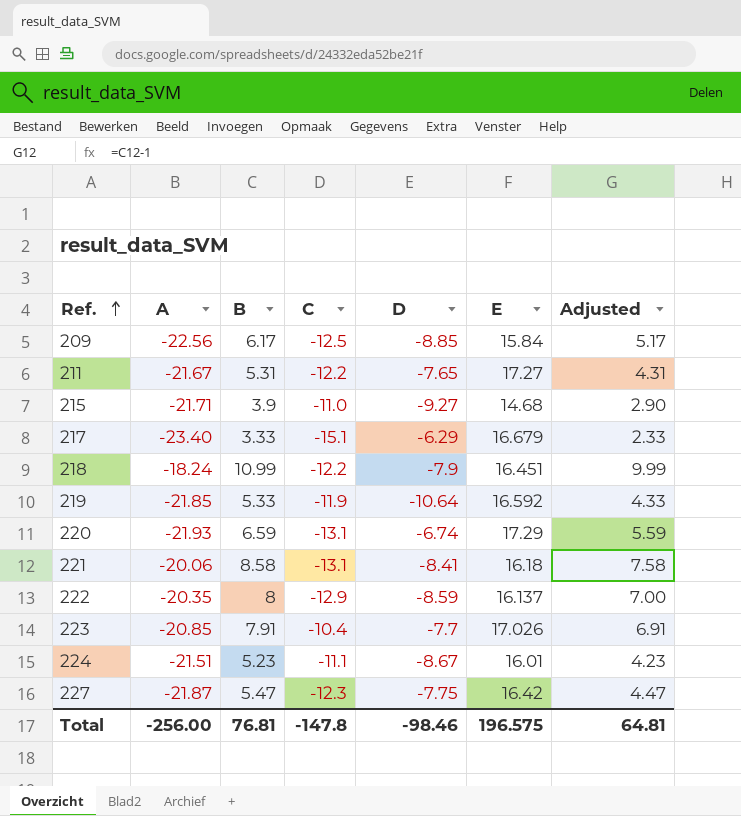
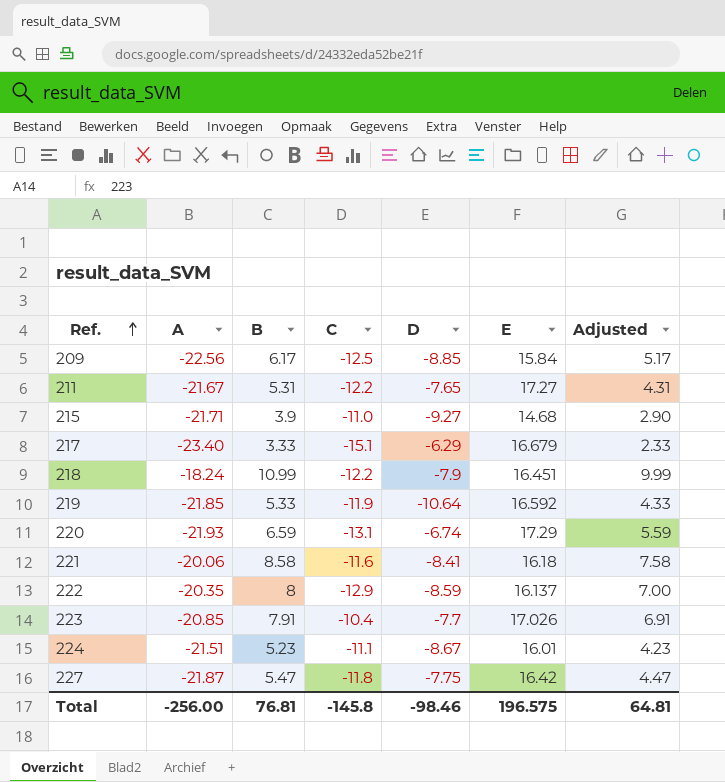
221 | C: -13.1 -> -11.6
227 | C: -12.3 -> -11.8
Total | C: -147.8 -> -145.8

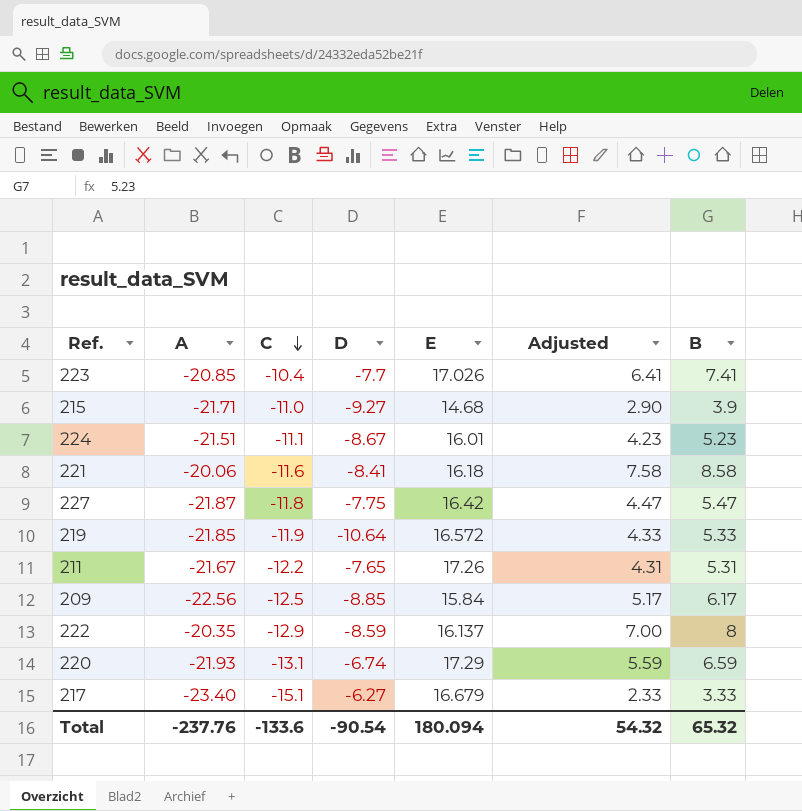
row order: Ref. ascending -> C descending
column B | position: 3 -> 7
row 218: -18.24 | 10.99 | -12.2 | -7.9 | 16.451 | 9.99 -> none
223 | Adjusted: 6.91 -> 6.41
223 | B: 7.91 -> 7.41
219 | E: 16.592 -> 16.572
211 | E: 17.27 -> 17.26
217 | D: -6.29 -> -6.27
Total | A: -256.00 -> -237.76
Total | C: -145.8 -> -133.6
Total | D: -98.46 -> -90.54
Total | E: 196.575 -> 180.094
Total | Adjusted: 64.81 -> 54.32
Total | B: 76.81 -> 65.32

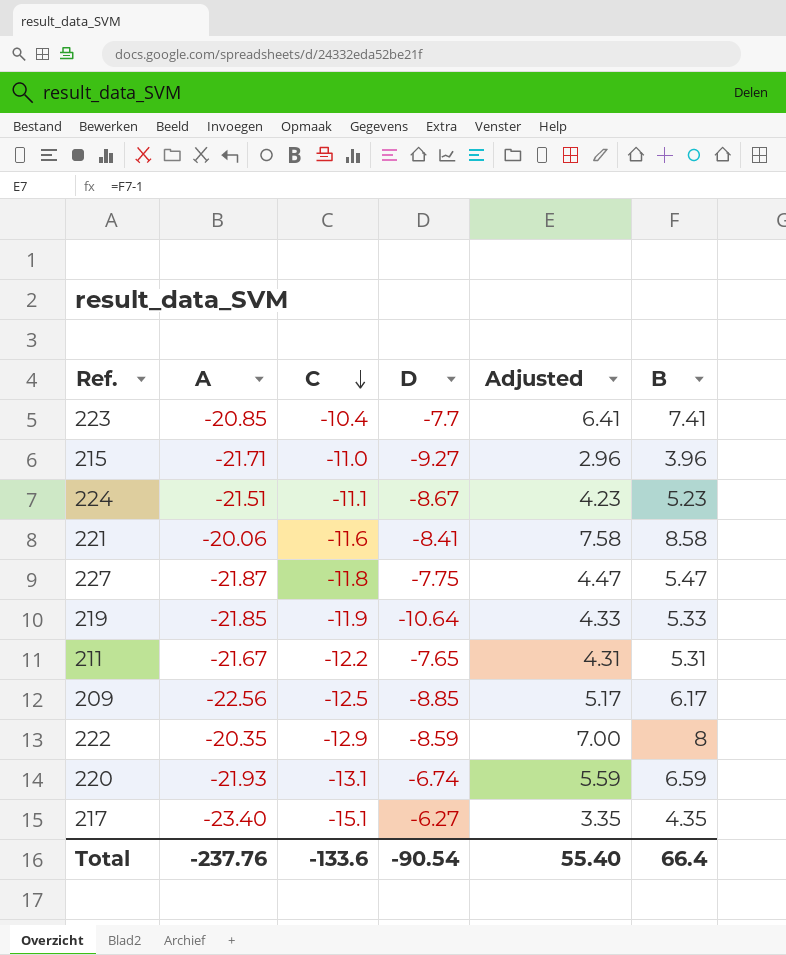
column E | position: 5 -> none
215 | Adjusted: 2.90 -> 2.96
215 | B: 3.9 -> 3.96
217 | Adjusted: 2.33 -> 3.35
217 | B: 3.33 -> 4.35
Total | Adjusted: 54.32 -> 55.40
Total | B: 65.32 -> 66.4

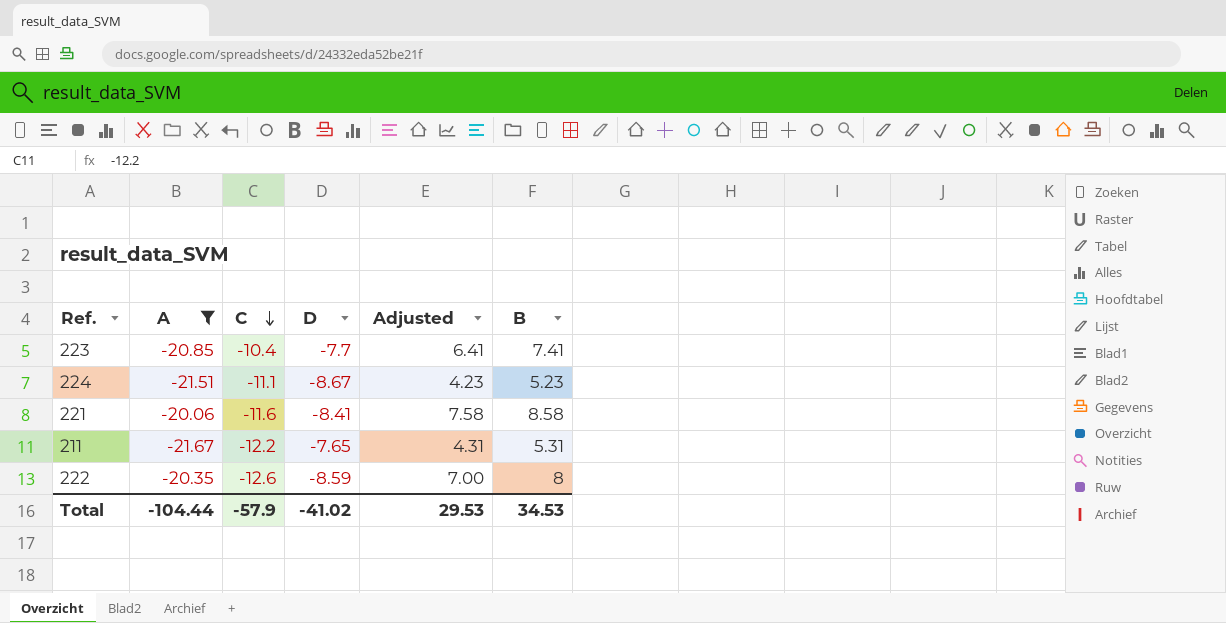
filter: none -> A >= -21.67
222 | C: -12.9 -> -12.6
Total | A: -237.76 -> -104.44
Total | C: -133.6 -> -57.9
Total | D: -90.54 -> -41.02
Total | Adjusted: 55.40 -> 29.53
Total | B: 66.4 -> 34.53

